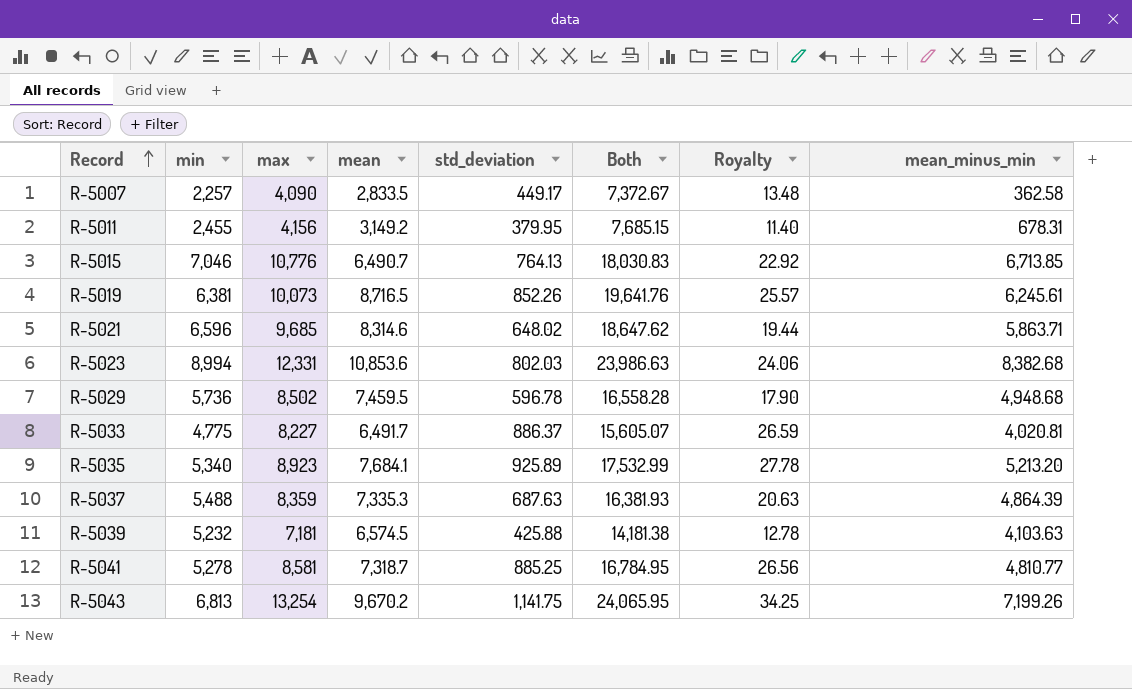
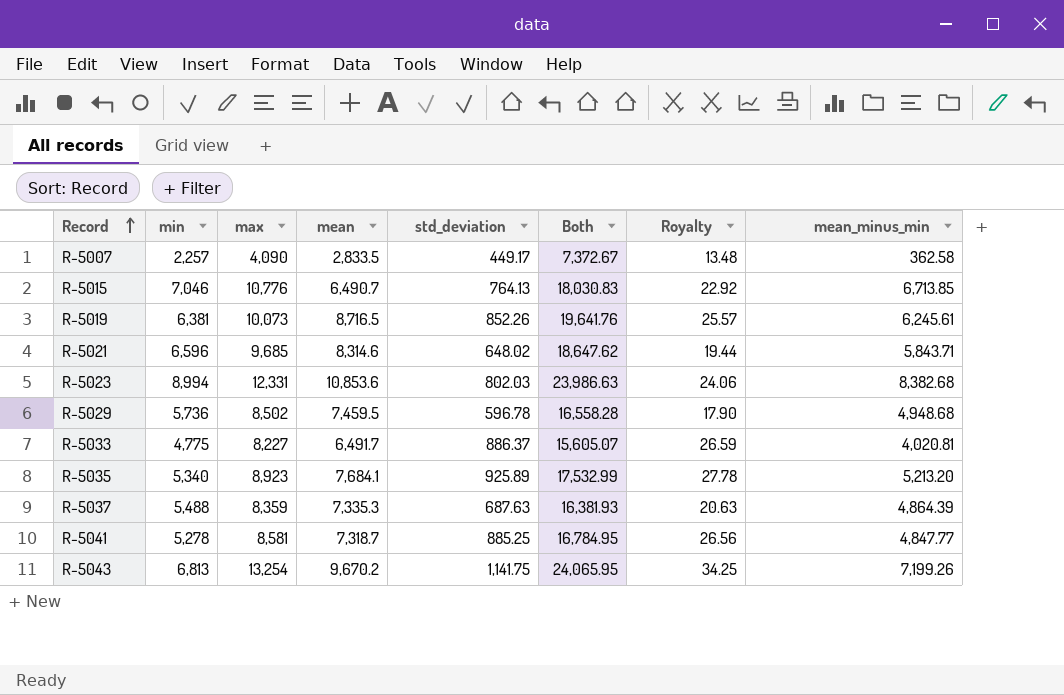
row R-5011: 2,455 | 4,156 | 3,149.2 | 379.95 | 7,685.15 | 11.40 | 678.31 -> none
row R-5039: 5,232 | 7,181 | 6,574.5 | 425.88 | 14,181.38 | 12.78 | 4,103.63 -> none
R-5021 | mean_minus_min: 5,863.71 -> 5,843.71
R-5041 | mean_minus_min: 4,810.77 -> 4,847.77

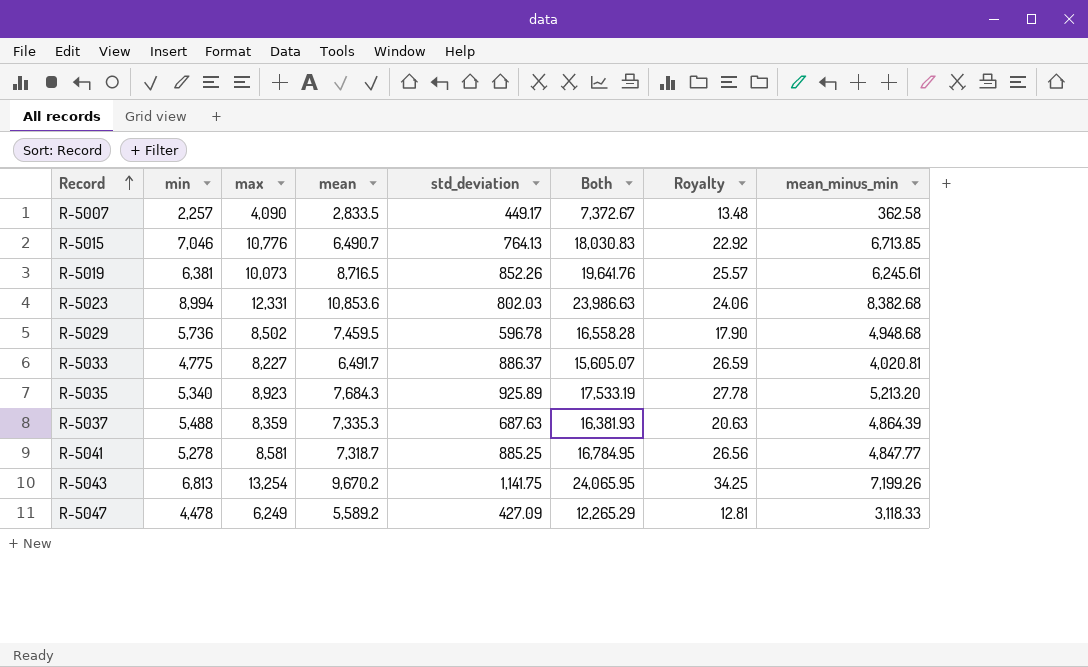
row R-5021: 6,596 | 9,685 | 8,314.6 | 648.02 | 18,647.62 | 19.44 | 5,843.71 -> none
R-5035 | mean: 7,684.1 -> 7,684.3
R-5035 | Both: 17,532.99 -> 17,533.19
row R-5047: none -> 4,478 | 6,249 | 5,589.2 | 427.09 | 12,265.29 | 12.81 | 3,118.33

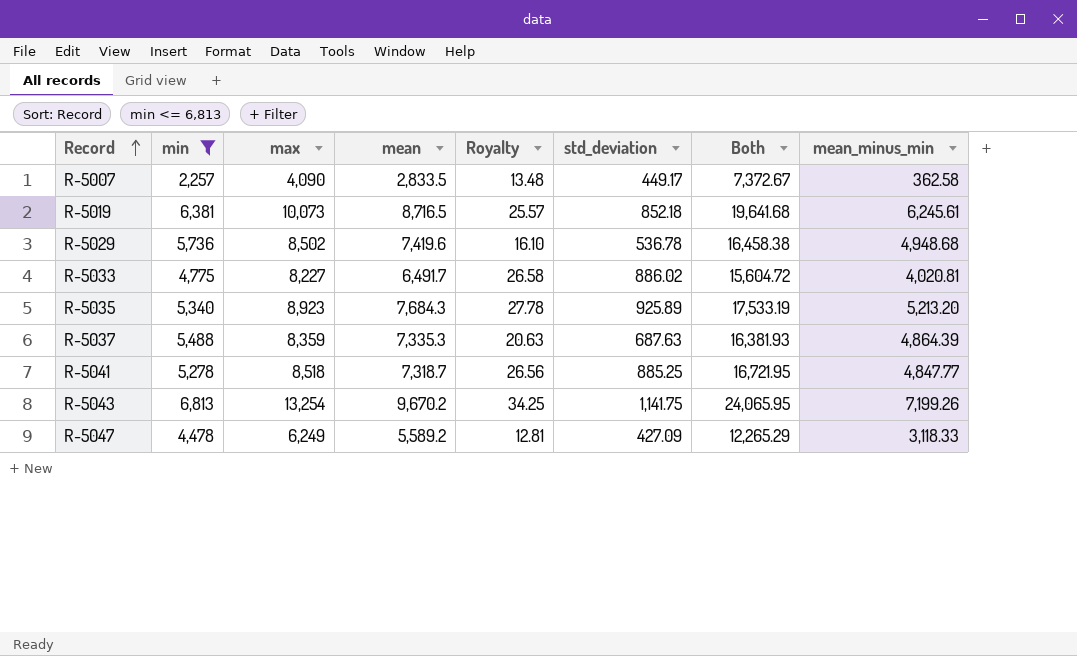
filter: none -> min <= 6,813
column Royalty | position: 7 -> 5
R-5019 | std_deviation: 852.26 -> 852.18
R-5019 | Both: 19,641.76 -> 19,641.68
R-5029 | mean: 7,459.5 -> 7,419.6
R-5029 | Royalty: 17.90 -> 16.10
R-5029 | std_deviation: 596.78 -> 536.78
R-5029 | Both: 16,558.28 -> 16,458.38
R-5033 | Royalty: 26.59 -> 26.58
R-5033 | std_deviation: 886.37 -> 886.02
R-5033 | Both: 15,605.07 -> 15,604.72
R-5041 | max: 8,581 -> 8,518
R-5041 | Both: 16,784.95 -> 16,721.95

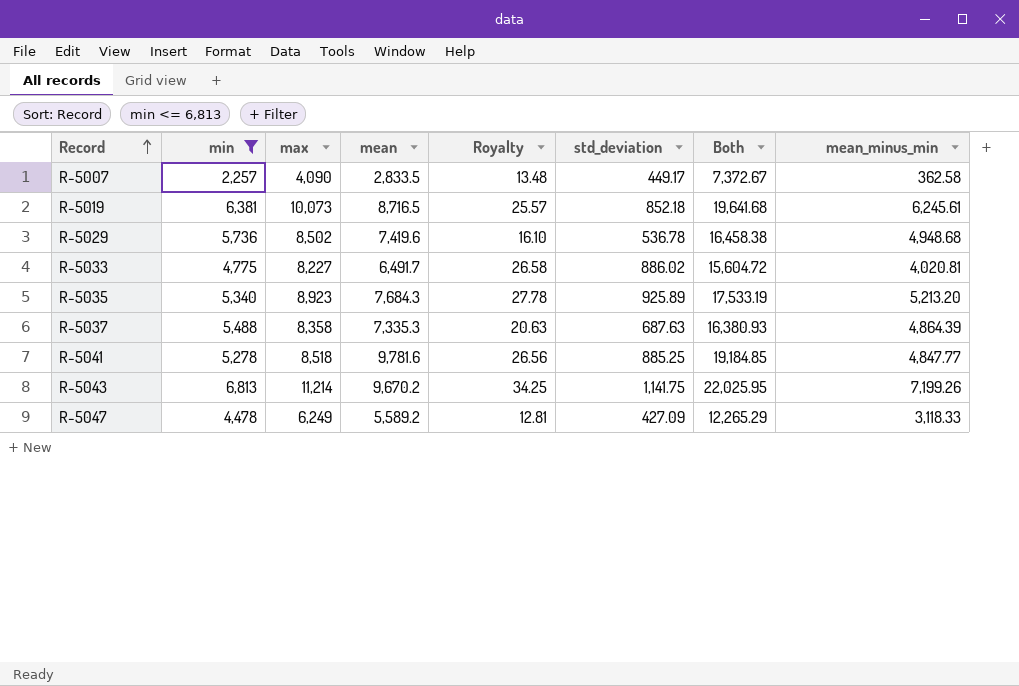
R-5037 | max: 8,359 -> 8,358
R-5037 | Both: 16,381.93 -> 16,380.93
R-5041 | mean: 7,318.7 -> 9,781.6
R-5041 | Both: 16,721.95 -> 19,184.85
R-5043 | max: 13,254 -> 11,214
R-5043 | Both: 24,065.95 -> 22,025.95

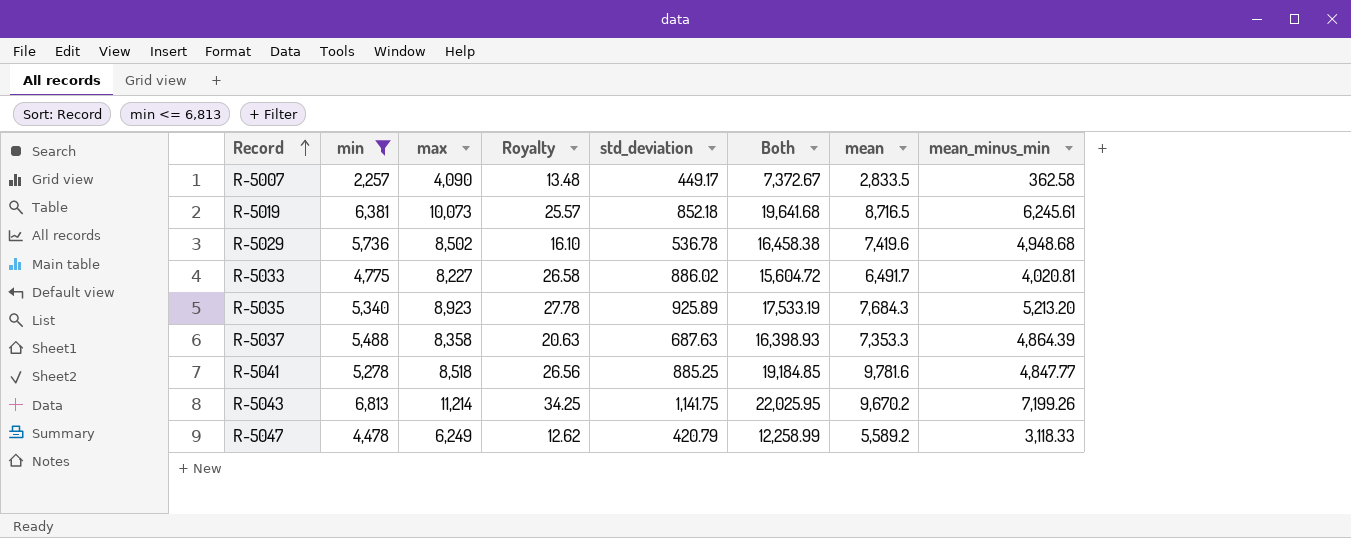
column mean | position: 4 -> 7
R-5037 | Both: 16,380.93 -> 16,398.93
R-5037 | mean: 7,335.3 -> 7,353.3
R-5047 | Royalty: 12.81 -> 12.62
R-5047 | std_deviation: 427.09 -> 420.79
R-5047 | Both: 12,265.29 -> 12,258.99

